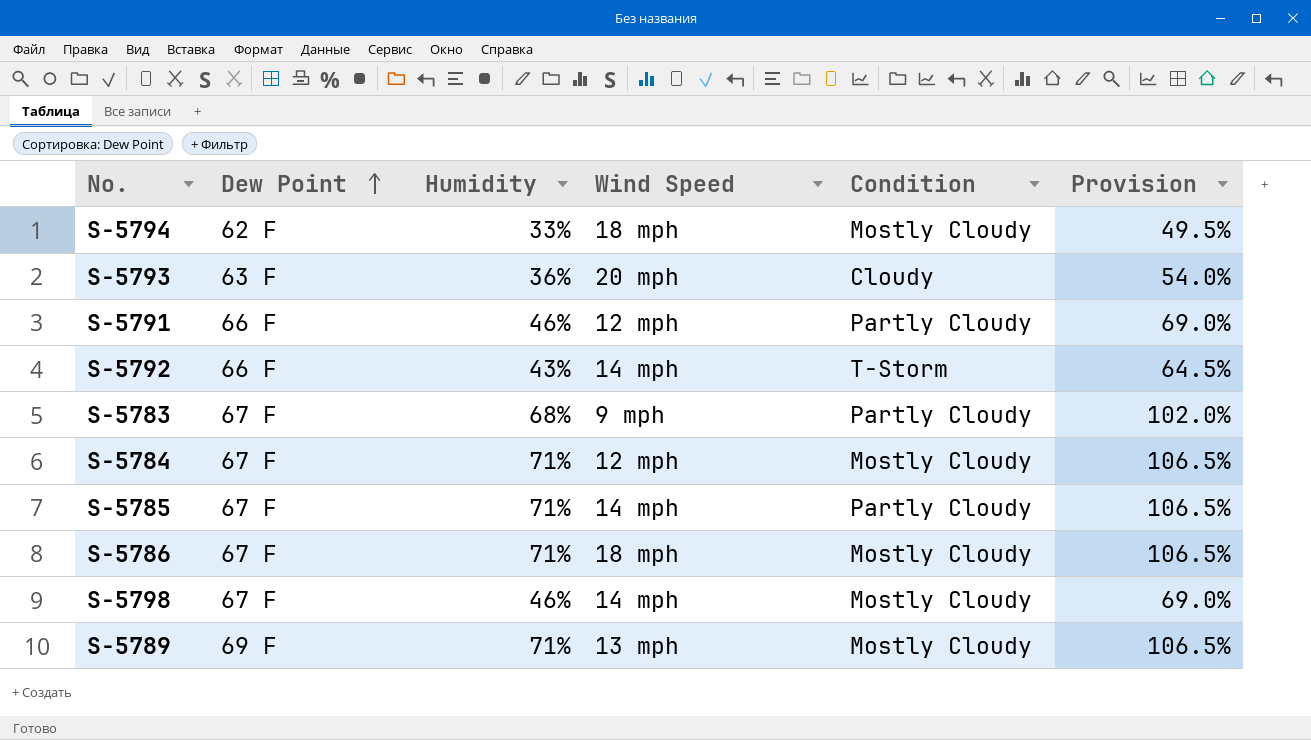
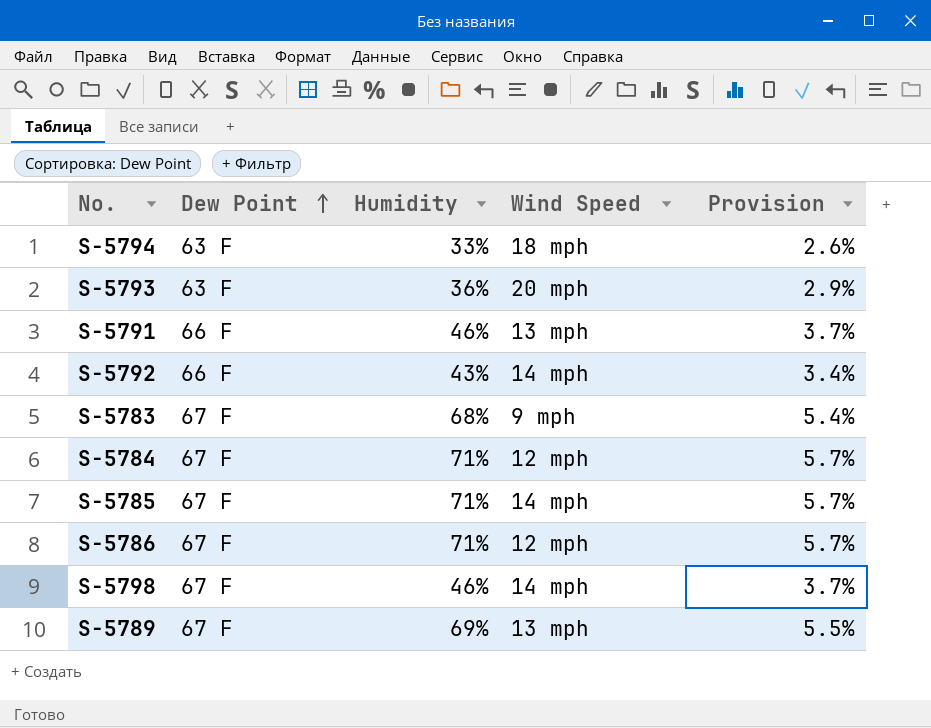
column Condition | position: 5 -> none
column Provision | formula: [Humidity] * 1.5 -> [Humidity] * 0.08
S-5794 | Dew Point: 62 F -> 63 F
S-5791 | Wind Speed: 12 mph -> 13 mph
S-5786 | Wind Speed: 18 mph -> 12 mph
S-5789 | Dew Point: 69 F -> 67 F
S-5789 | Humidity: 71% -> 69%

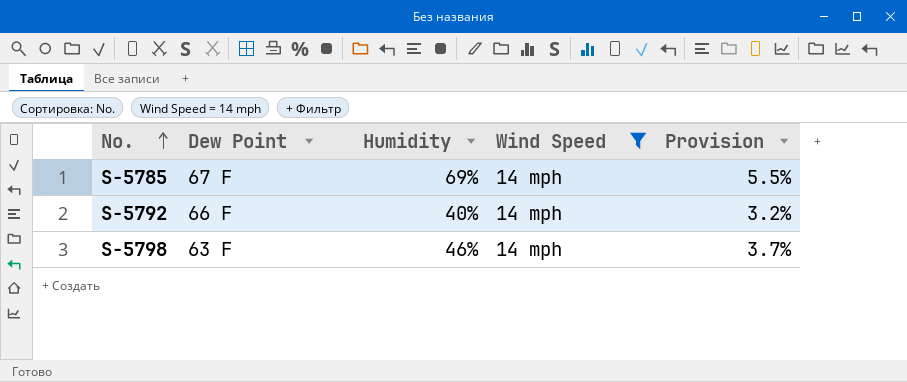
filter: none -> Wind Speed = 14 mph
row order: Dew Point ascending -> No. ascending
S-5785 | Humidity: 71% -> 69%
S-5785 | Provision: 5.7% -> 5.5%
S-5792 | Humidity: 43% -> 40%
S-5792 | Provision: 3.4% -> 3.2%
S-5798 | Dew Point: 67 F -> 63 F

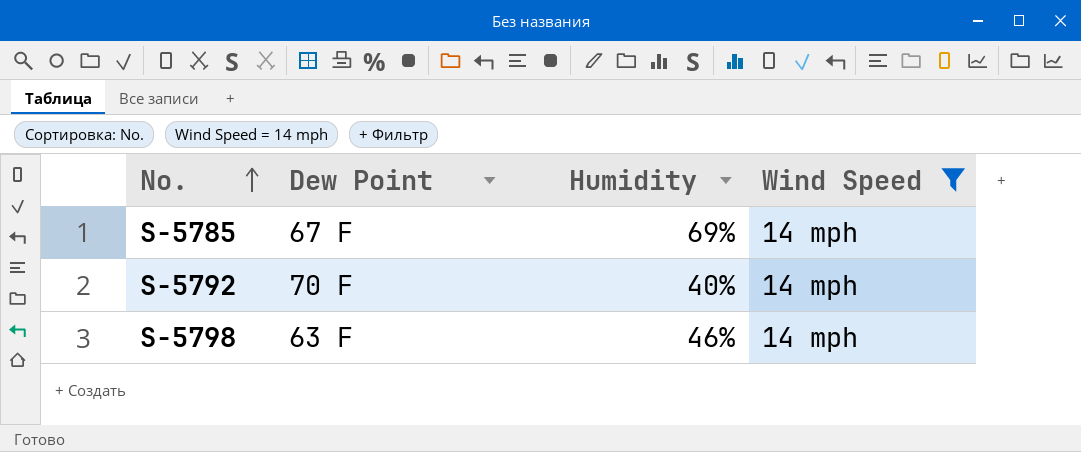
column Provision | formula: [Humidity] * 0.08 -> none
S-5792 | Dew Point: 66 F -> 70 F

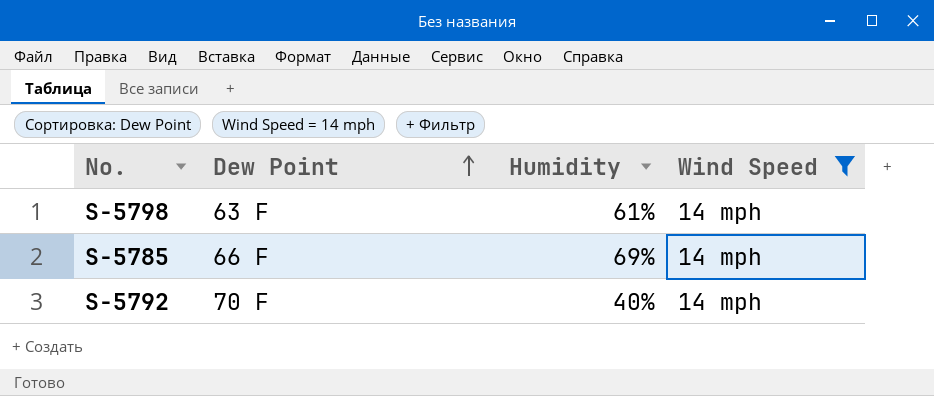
row order: No. ascending -> Dew Point ascending
S-5798 | Humidity: 46% -> 61%
S-5785 | Dew Point: 67 F -> 66 F

